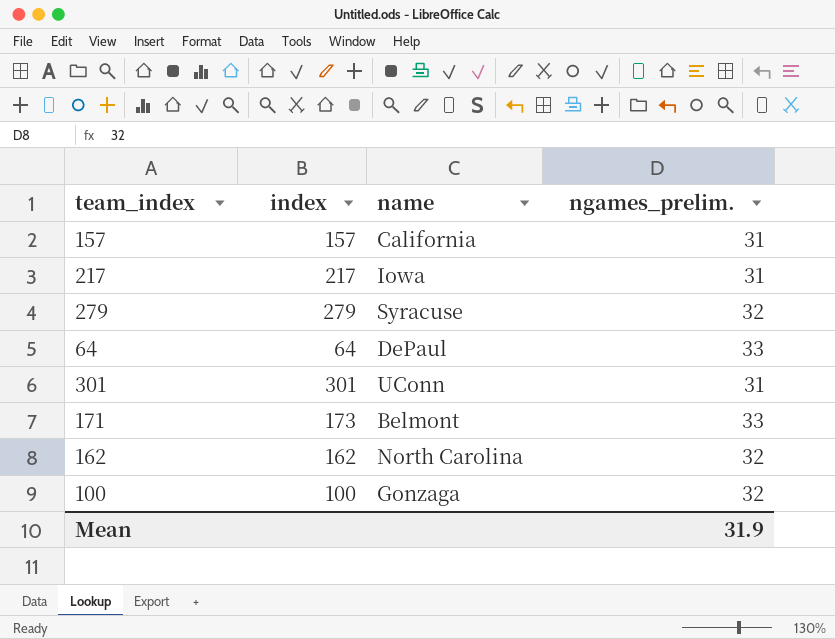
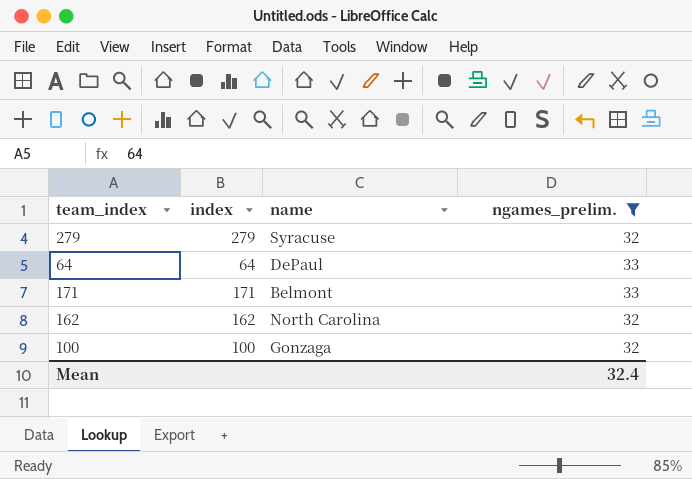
filter: none -> ngames_prelim. != 31
171 | index: 173 -> 171
Mean | ngames_prelim.: 31.9 -> 32.4

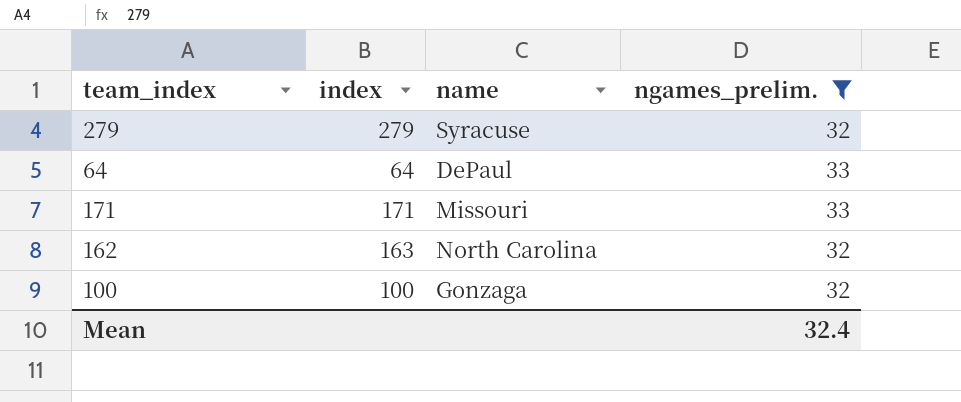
171 | name: Belmont -> Missouri
162 | index: 162 -> 163

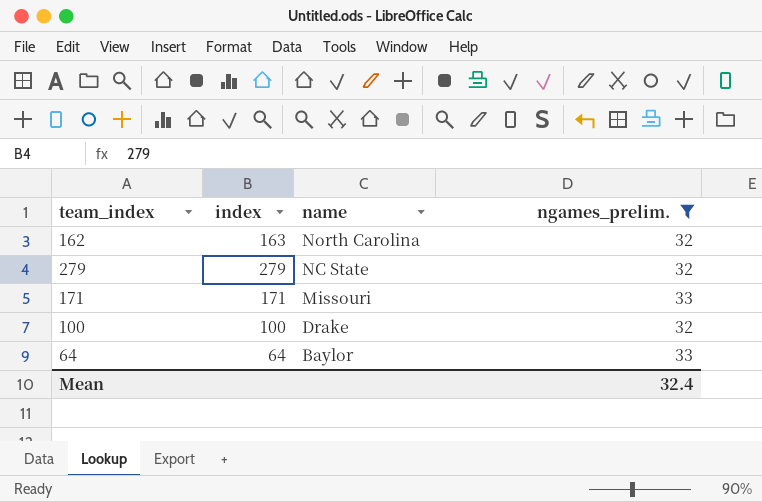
row order: none -> name descending
279 | name: Syracuse -> NC State
100 | name: Gonzaga -> Drake
64 | name: DePaul -> Baylor

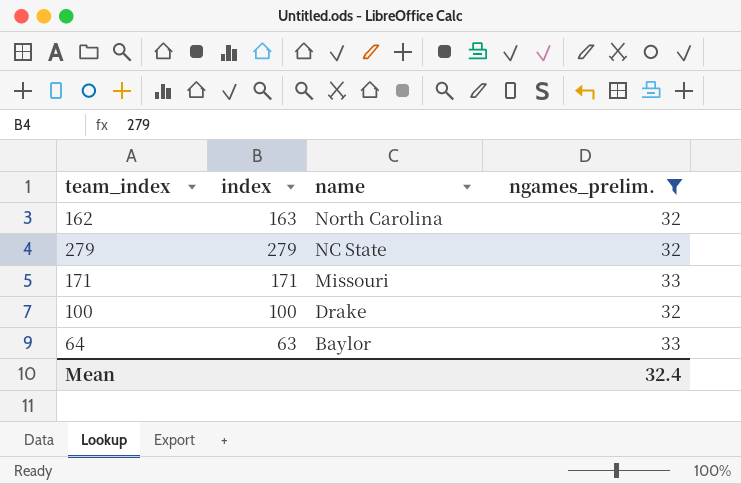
64 | index: 64 -> 63

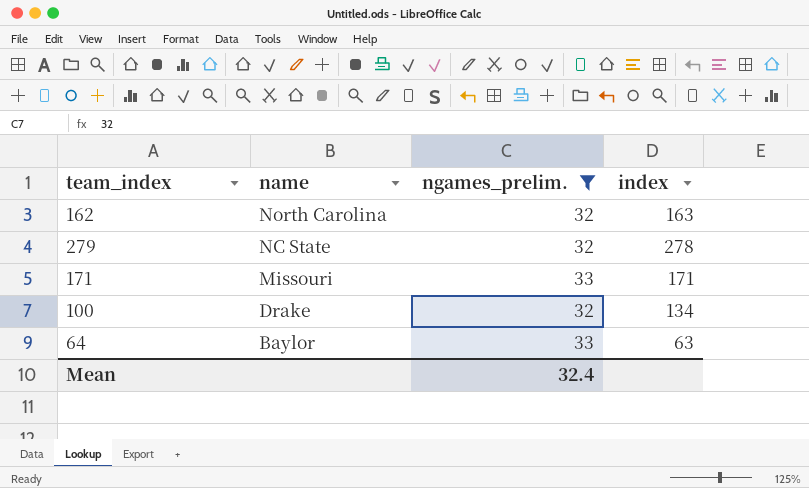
column index | position: 2 -> 4
279 | index: 279 -> 278
100 | index: 100 -> 134

